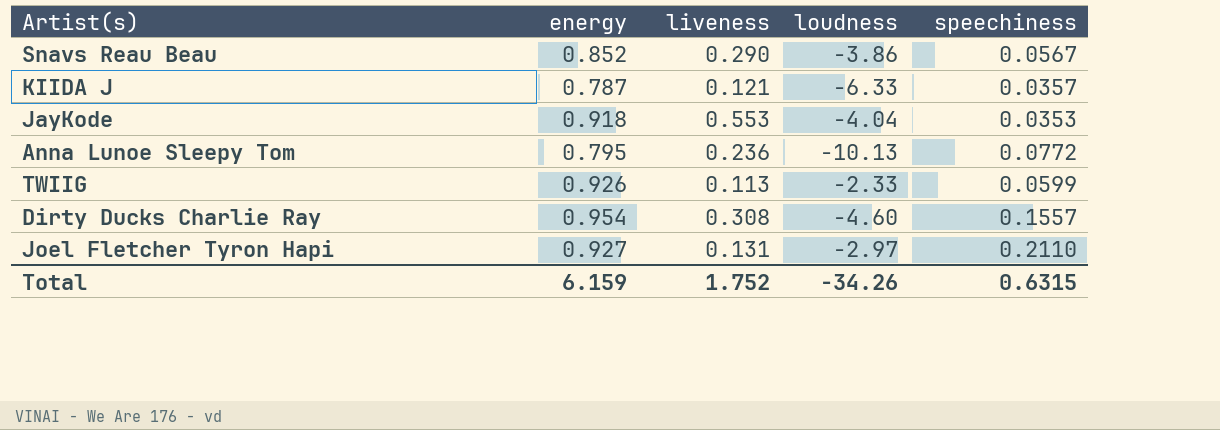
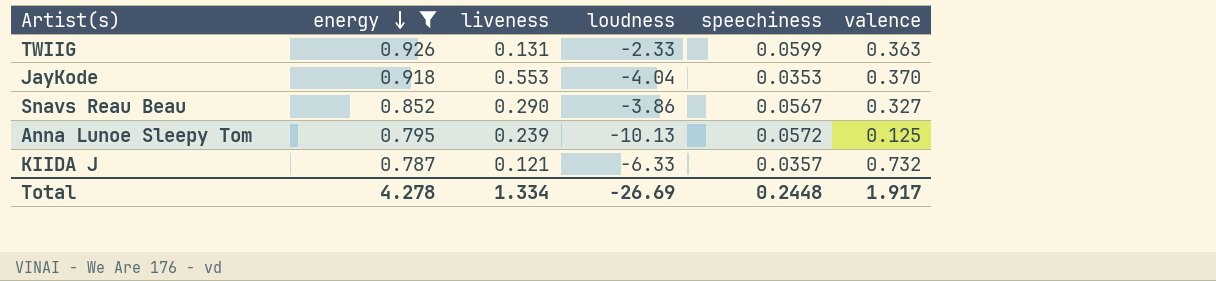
filter: none -> energy <= 0.926
row order: none -> energy descending
column valence | position: none -> 6
TWIIG | liveness: 0.113 -> 0.131
Anna Lunoe Sleepy Tom | liveness: 0.236 -> 0.239
Anna Lunoe Sleepy Tom | speechiness: 0.0772 -> 0.0572
Total | energy: 6.159 -> 4.278
Total | liveness: 1.752 -> 1.334
Total | loudness: -34.26 -> -26.69
Total | speechiness: 0.6315 -> 0.2448

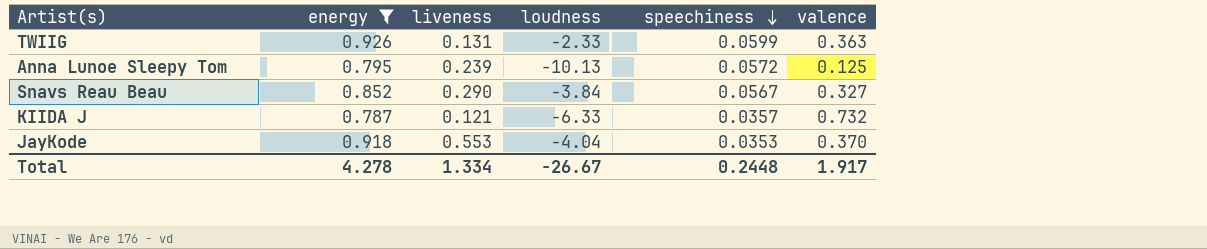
row order: energy descending -> speechiness descending
Snavs Reau Beau | loudness: -3.86 -> -3.84
Total | loudness: -26.69 -> -26.67

